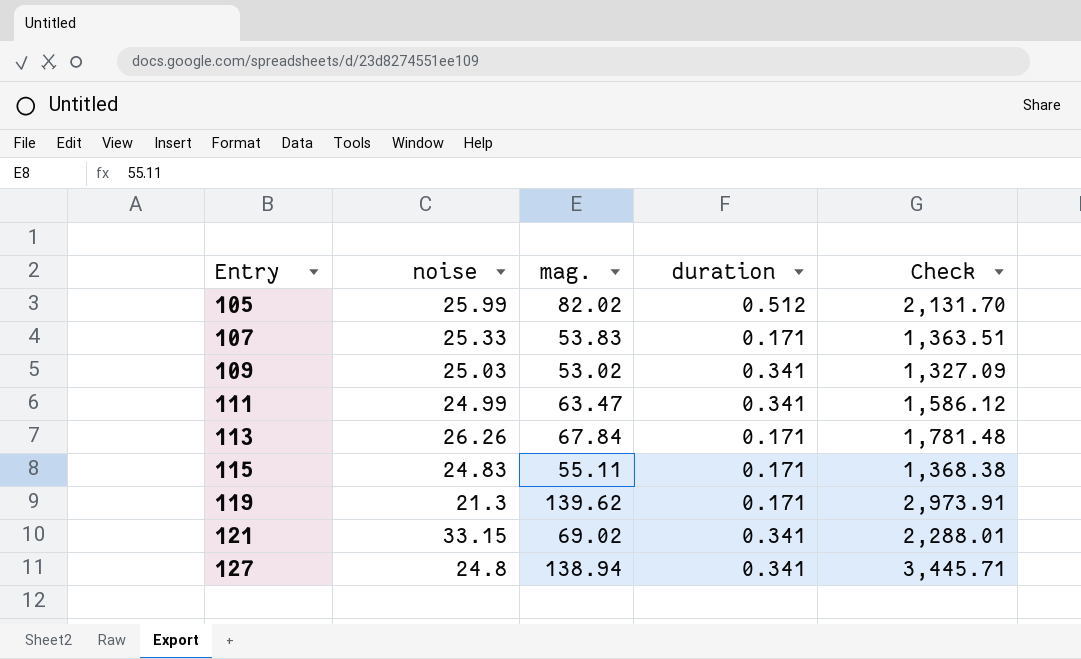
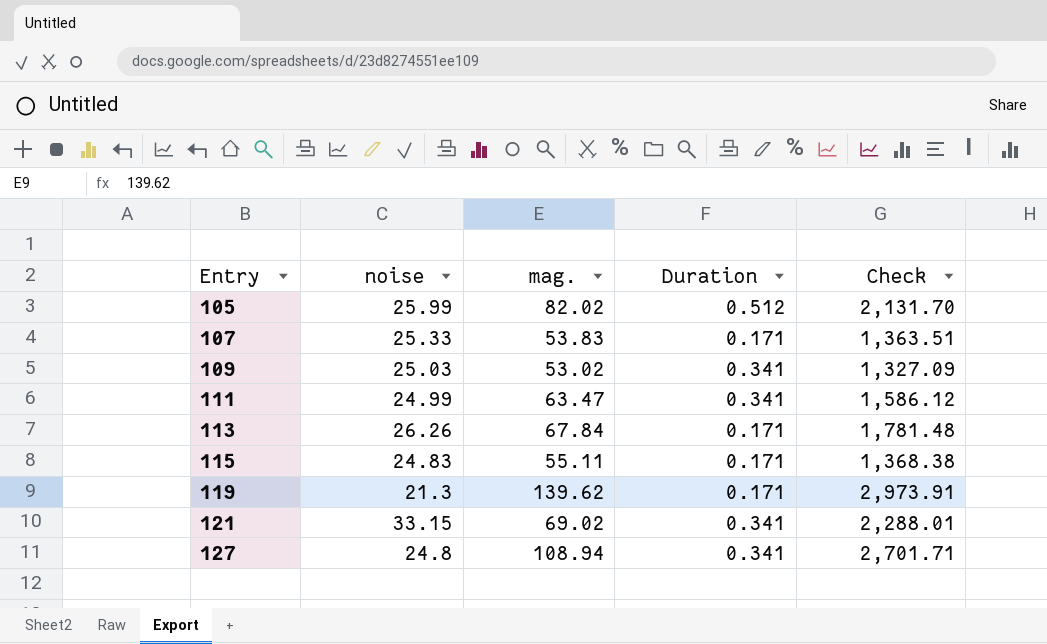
column name: duration -> Duration
127 | mag.: 138.94 -> 108.94
127 | Check: 3,445.71 -> 2,701.71

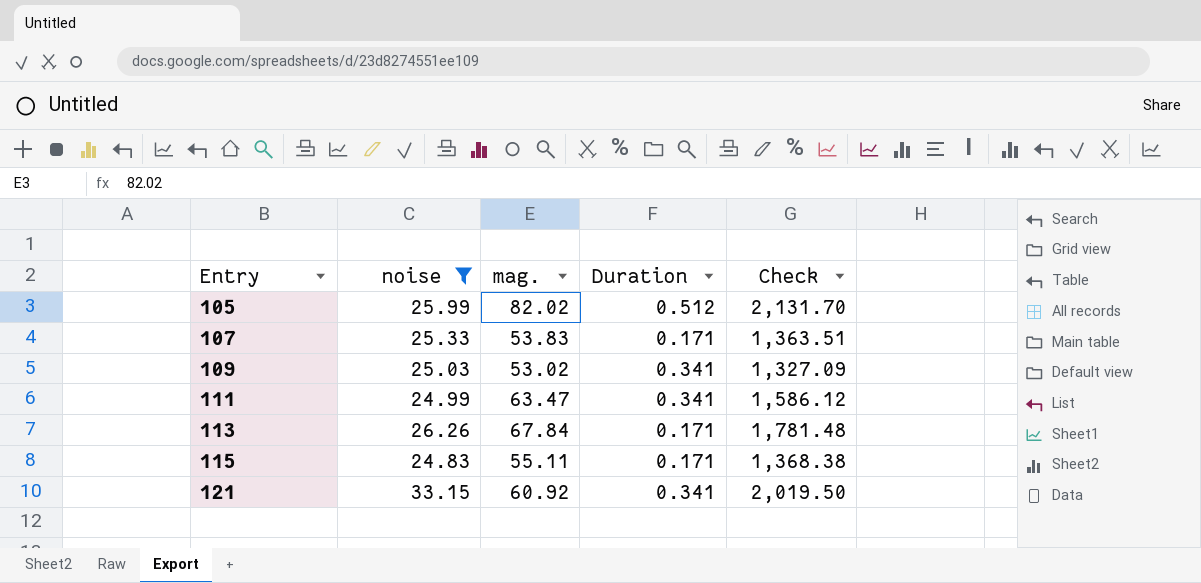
filter: none -> noise >= 24.83
121 | mag.: 69.02 -> 60.92
121 | Check: 2,288.01 -> 2,019.50

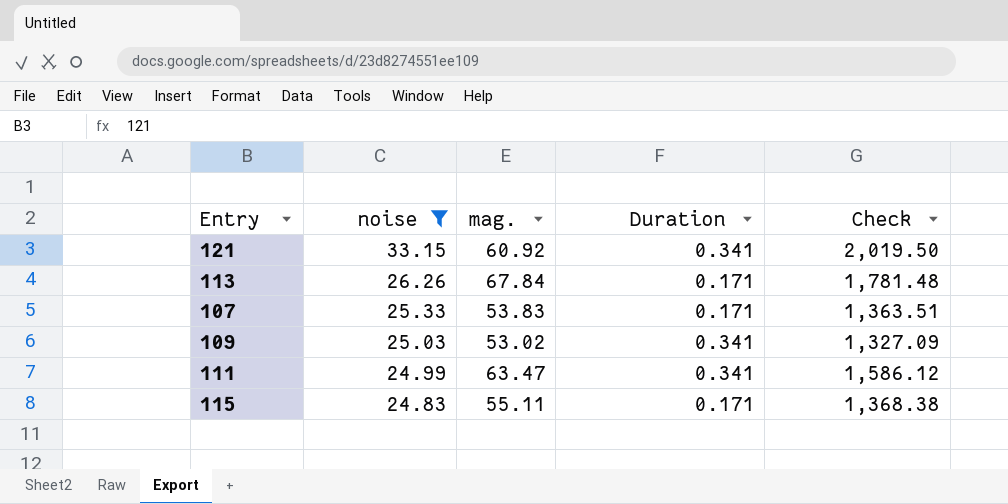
row order: Entry ascending -> noise descending
row 105: 25.99 | 82.02 | 0.512 | 2,131.70 -> none

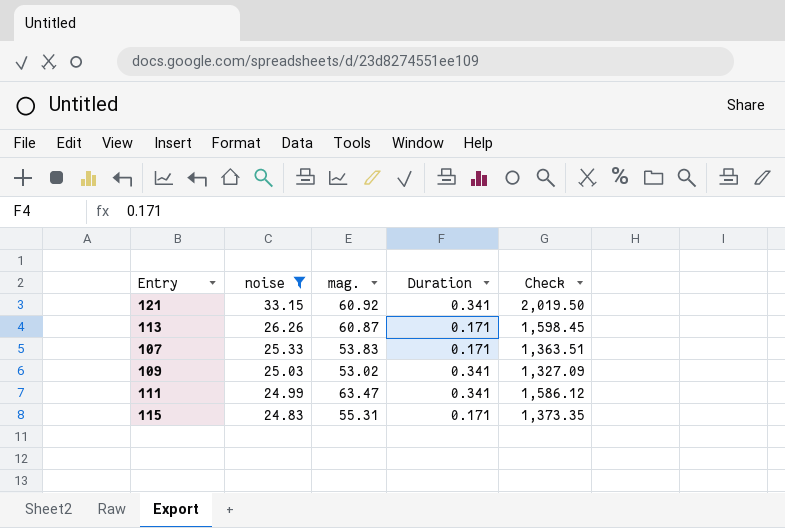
113 | mag.: 67.84 -> 60.87
113 | Check: 1,781.48 -> 1,598.45
115 | mag.: 55.11 -> 55.31
115 | Check: 1,368.38 -> 1,373.35

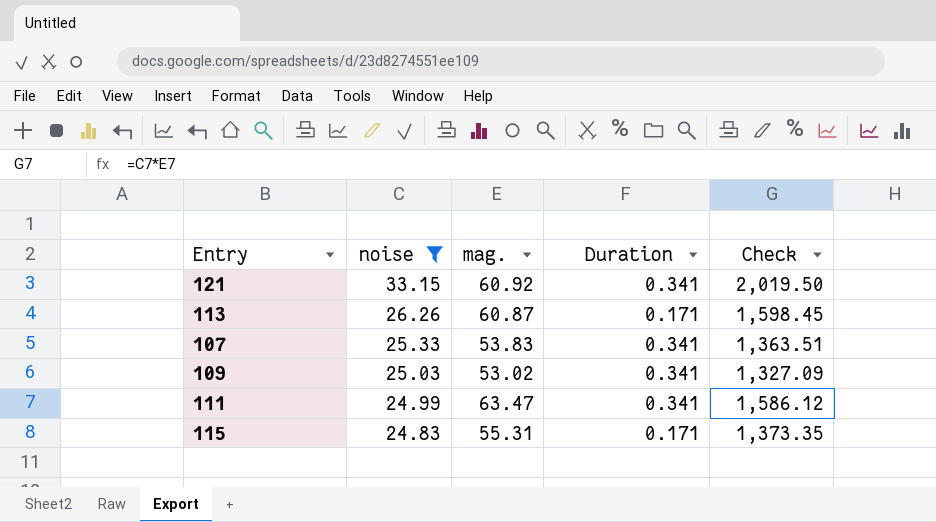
107 | Duration: 0.171 -> 0.341

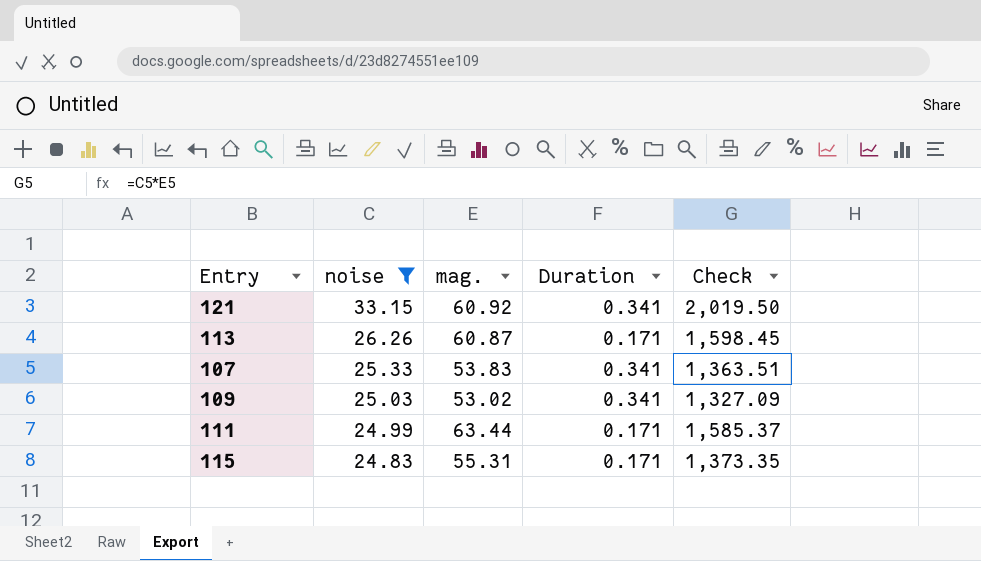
111 | mag.: 63.47 -> 63.44
111 | Duration: 0.341 -> 0.171
111 | Check: 1,586.12 -> 1,585.37

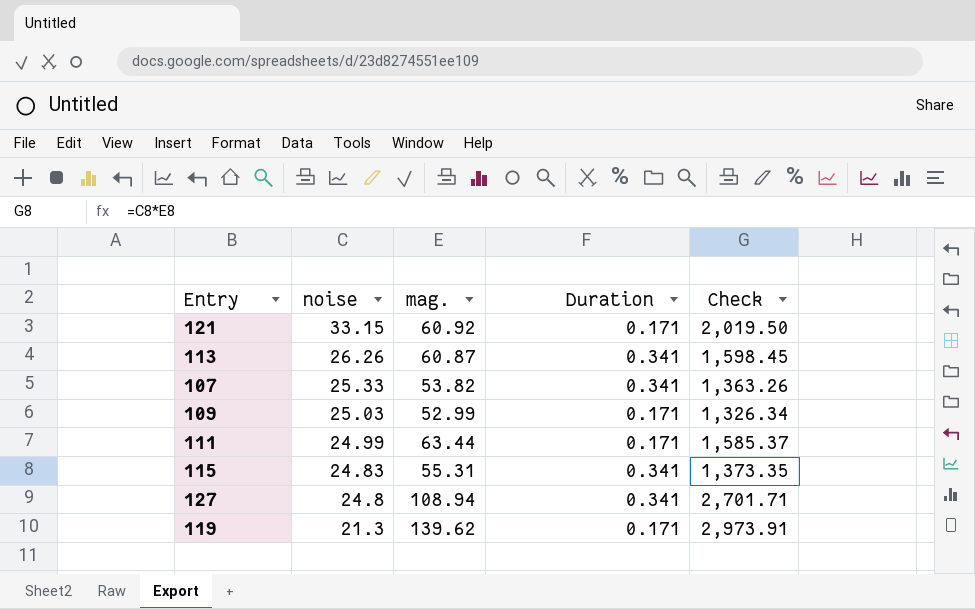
filter: noise >= 24.83 -> none
121 | Duration: 0.341 -> 0.171
113 | Duration: 0.171 -> 0.341
107 | mag.: 53.83 -> 53.82
107 | Check: 1,363.51 -> 1,363.26
109 | mag.: 53.02 -> 52.99
109 | Duration: 0.341 -> 0.171
109 | Check: 1,327.09 -> 1,326.34
115 | Duration: 0.171 -> 0.341

